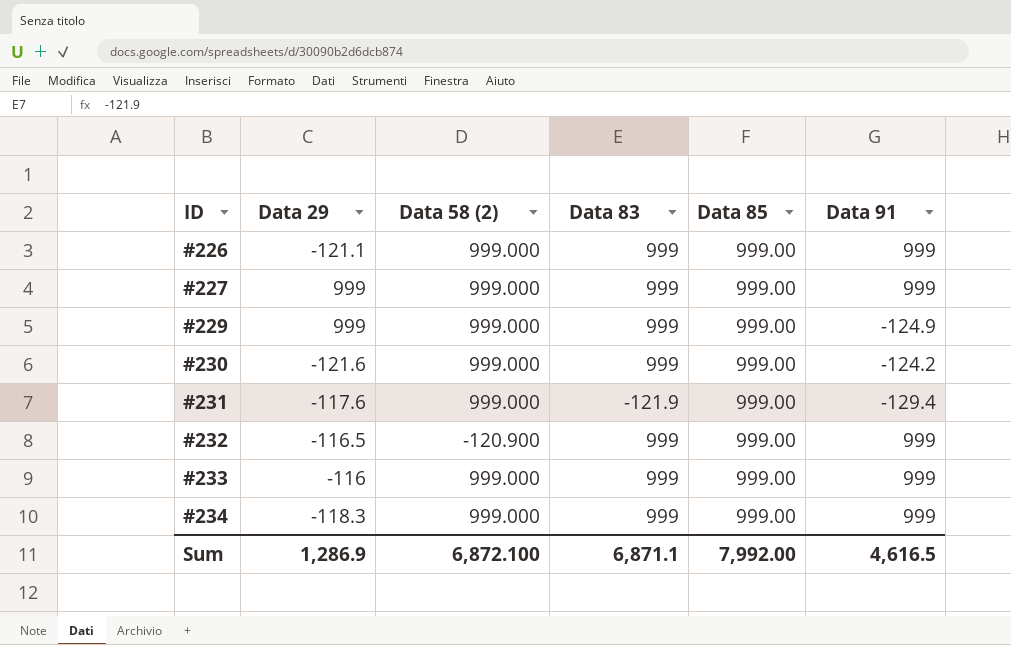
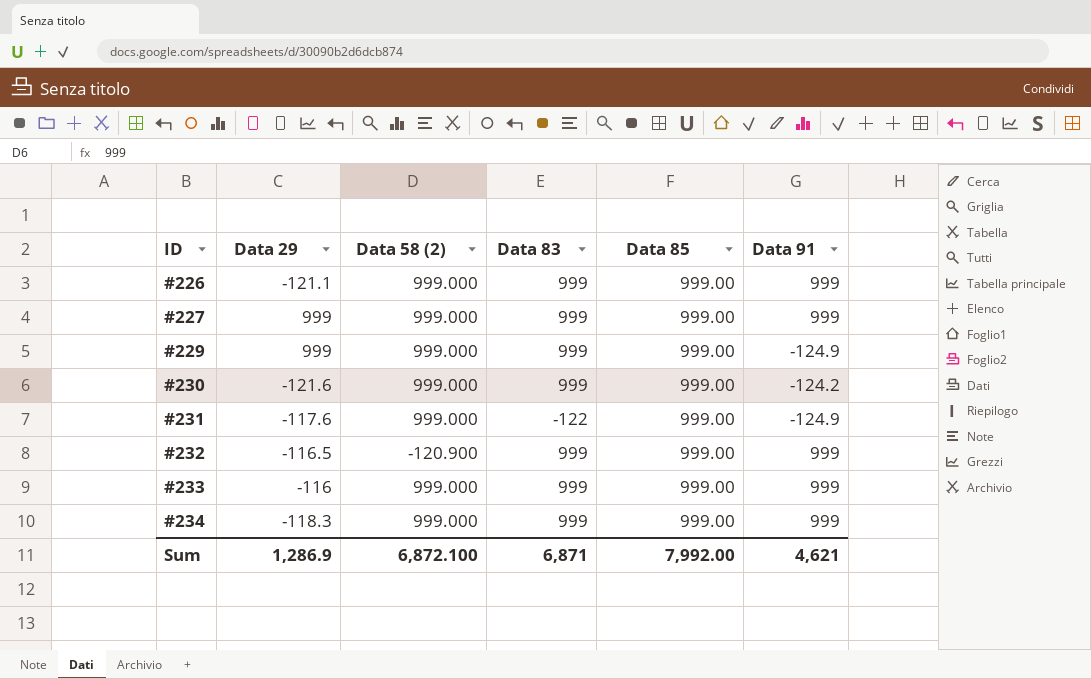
#231 | Data 83: -121.9 -> -122
#231 | Data 91: -129.4 -> -124.9
Sum | Data 83: 6,871.1 -> 6,871
Sum | Data 91: 4,616.5 -> 4,621

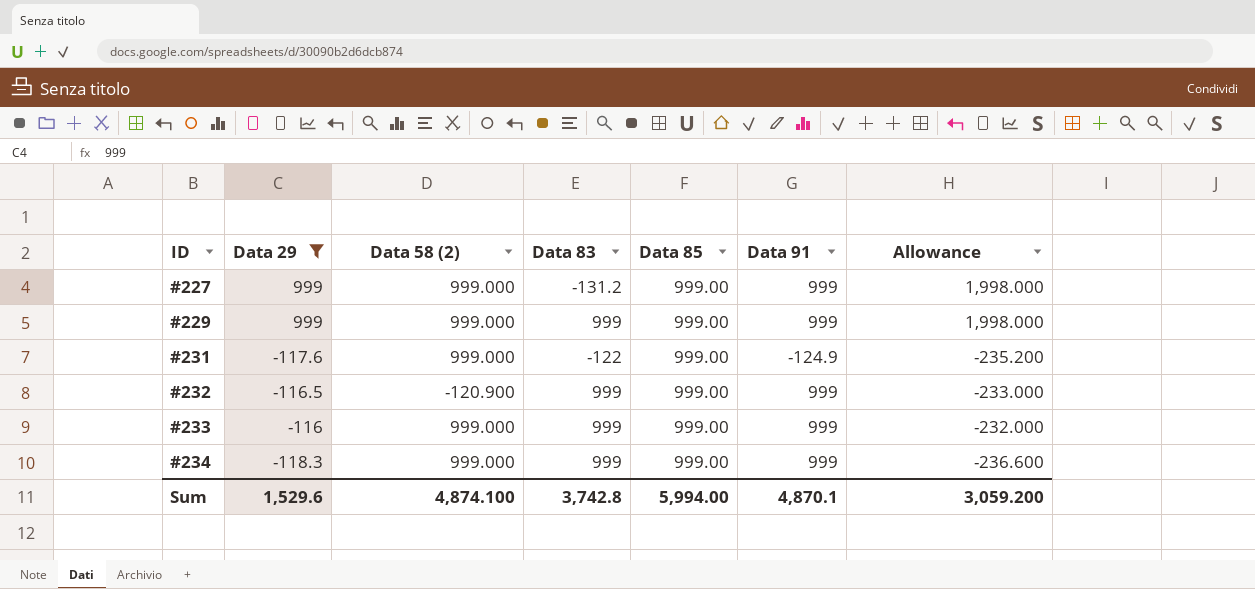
filter: none -> Data 29 >= -118.3
column Allowance | formula: none -> [Data 29] * 2
#227 | Data 83: 999 -> -131.2
#229 | Data 91: -124.9 -> 999
Sum | Data 29: 1,286.9 -> 1,529.6
Sum | Data 58 (2): 6,872.100 -> 4,874.100
Sum | Data 83: 6,871 -> 3,742.8
Sum | Data 85: 7,992.00 -> 5,994.00
Sum | Data 91: 4,621 -> 4,870.1

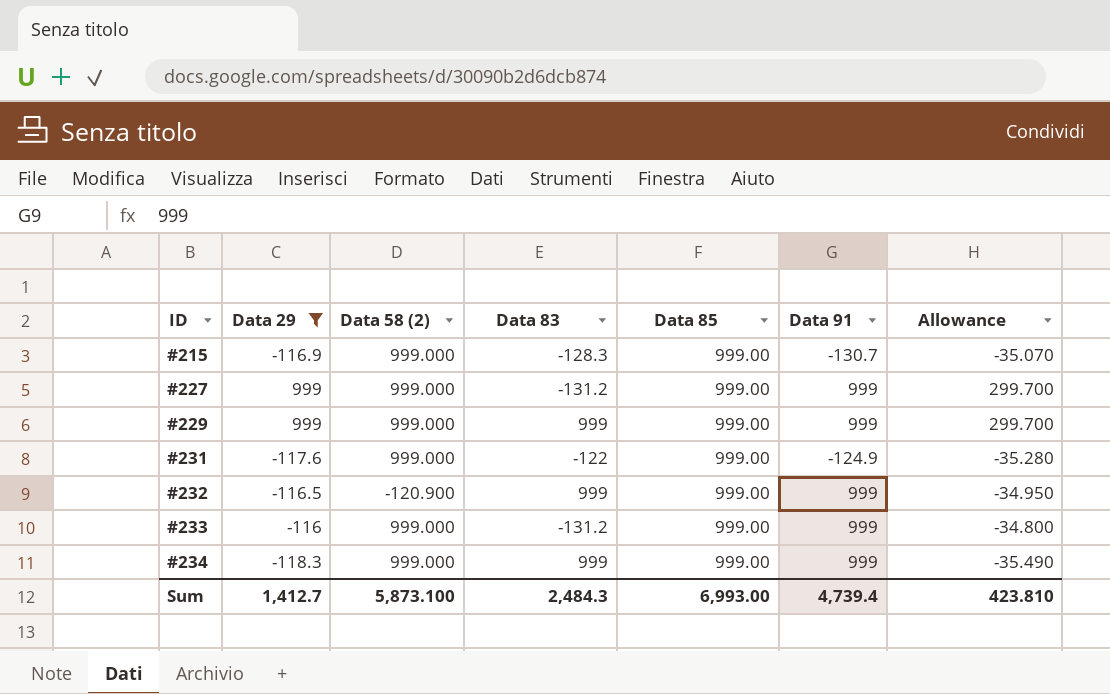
column Allowance | formula: [Data 29] * 2 -> [Data 29] * 0.3
row #215: none -> -116.9 | 999.000 | -128.3 | 999.00 | -130.7 | -35.070
#233 | Data 83: 999 -> -131.2
Sum | Data 29: 1,529.6 -> 1,412.7
Sum | Data 58 (2): 4,874.100 -> 5,873.100
Sum | Data 83: 3,742.8 -> 2,484.3
Sum | Data 85: 5,994.00 -> 6,993.00
Sum | Data 91: 4,870.1 -> 4,739.4
Sum | Allowance: 3,059.200 -> 423.810

